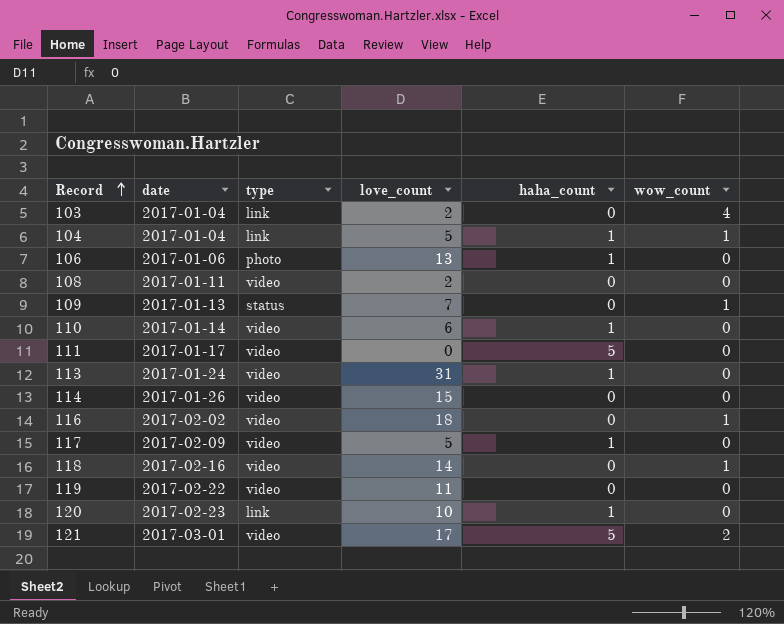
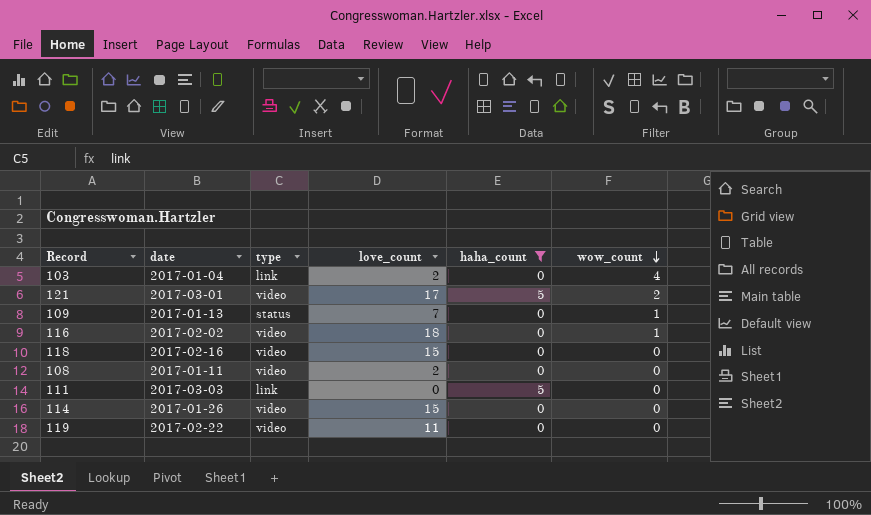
filter: none -> haha_count != 1
row order: Record ascending -> wow_count descending
118 | love_count: 14 -> 15
118 | wow_count: 1 -> 0
111 | date: 2017-01-17 -> 2017-03-03
111 | type: video -> link

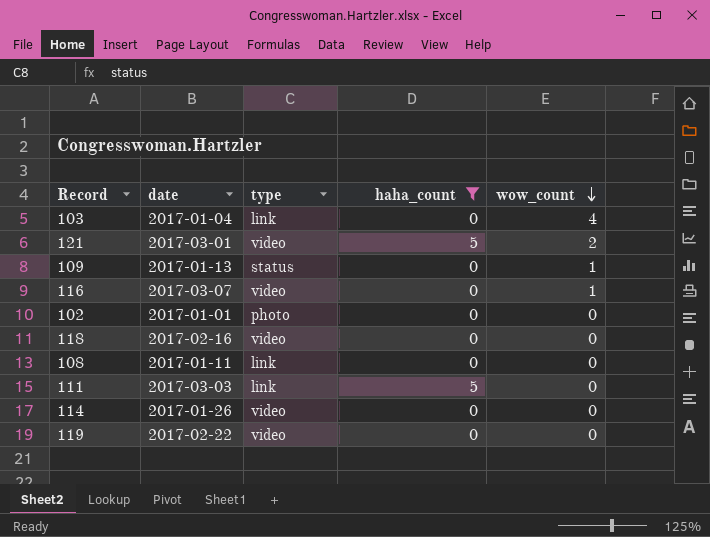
column love_count | position: 4 -> none
116 | date: 2017-02-02 -> 2017-03-07
row 102: none -> 2017-01-01 | photo | 0 | 0
108 | type: video -> link

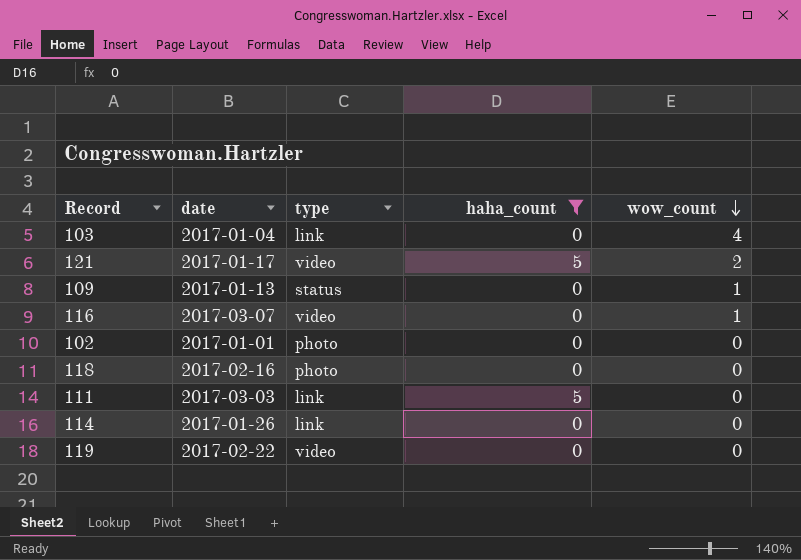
row 108: 2017-01-11 | link | 0 | 0 -> none
121 | date: 2017-03-01 -> 2017-01-17
118 | type: video -> photo
114 | type: video -> link

